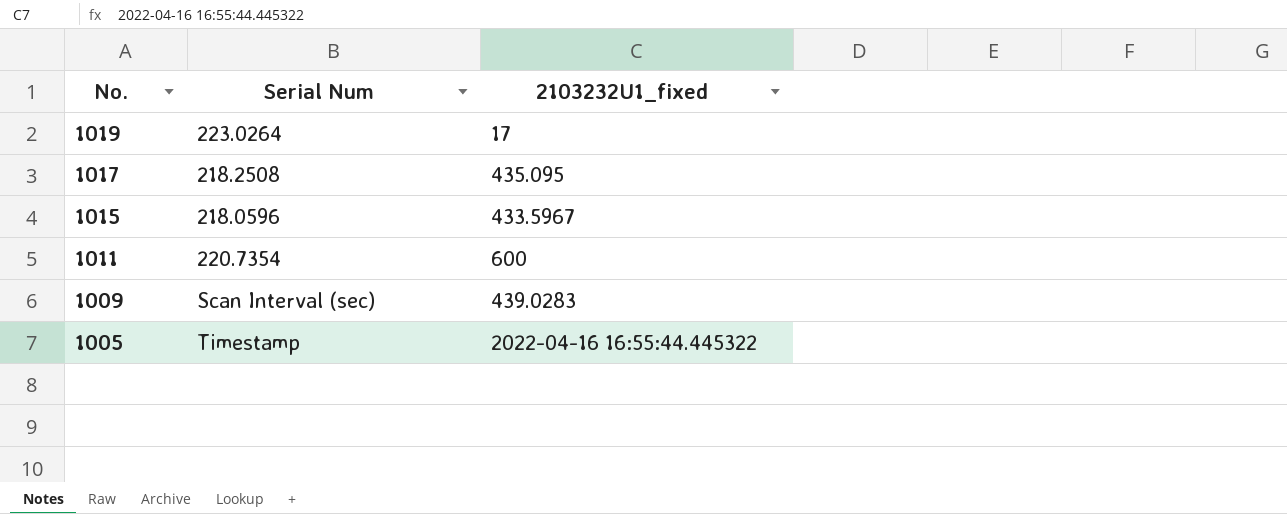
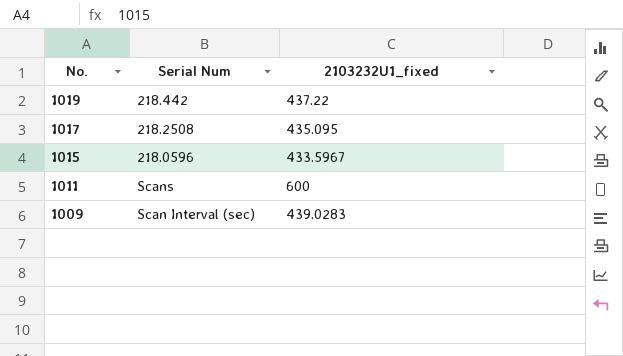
row 1005: Timestamp | 2022-04-16 16:55:44.445322 -> none
1019 | Serial Num: 223.0264 -> 218.442
1019 | 2103232U1_fixed: 17 -> 437.22
1011 | Serial Num: 220.7354 -> Scans

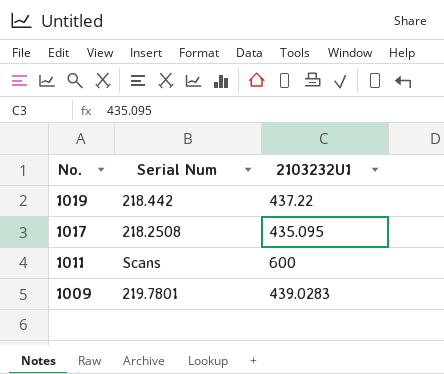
column name: 2103232U1_fixed -> 2103232U1
row 1015: 218.0596 | 433.5967 -> none
1009 | Serial Num: Scan Interval (sec) -> 219.7801

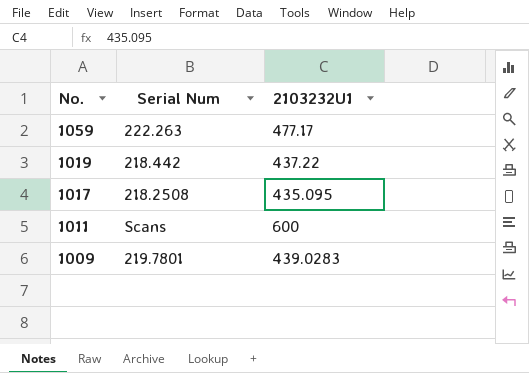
row 1059: none -> 222.263 | 477.17

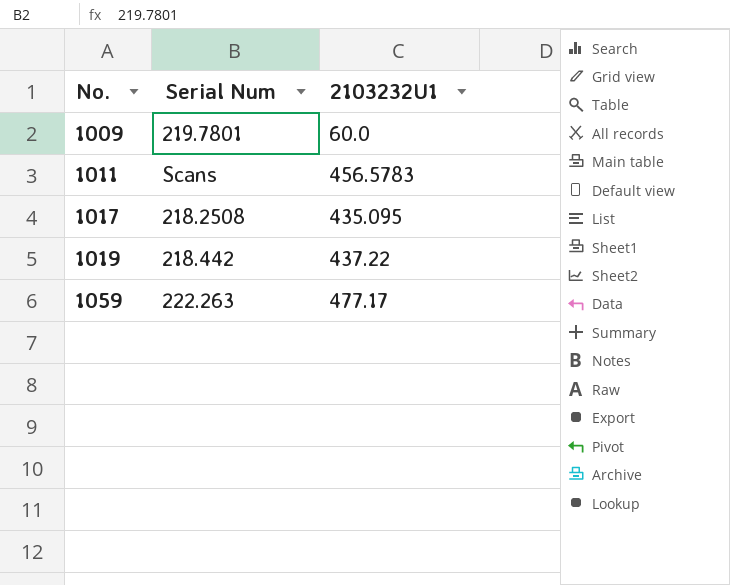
row order: No. descending -> No. ascending
1009 | 2103232U1: 439.0283 -> 60.0
1011 | 2103232U1: 600 -> 456.5783

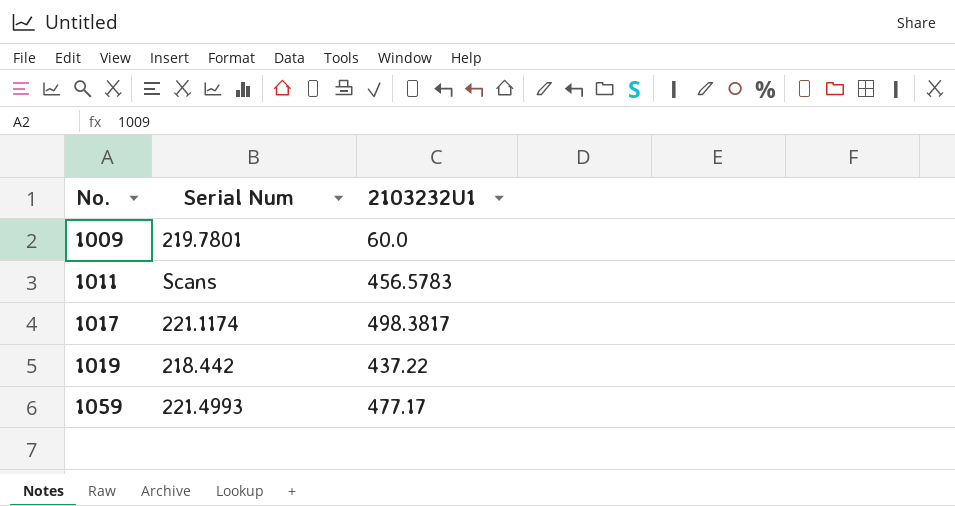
1017 | Serial Num: 218.2508 -> 221.1174
1017 | 2103232U1: 435.095 -> 498.3817
1059 | Serial Num: 222.263 -> 221.4993

